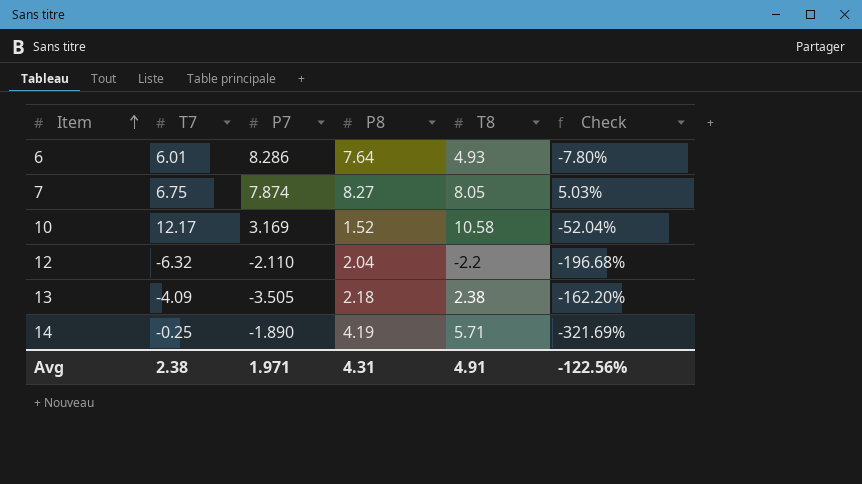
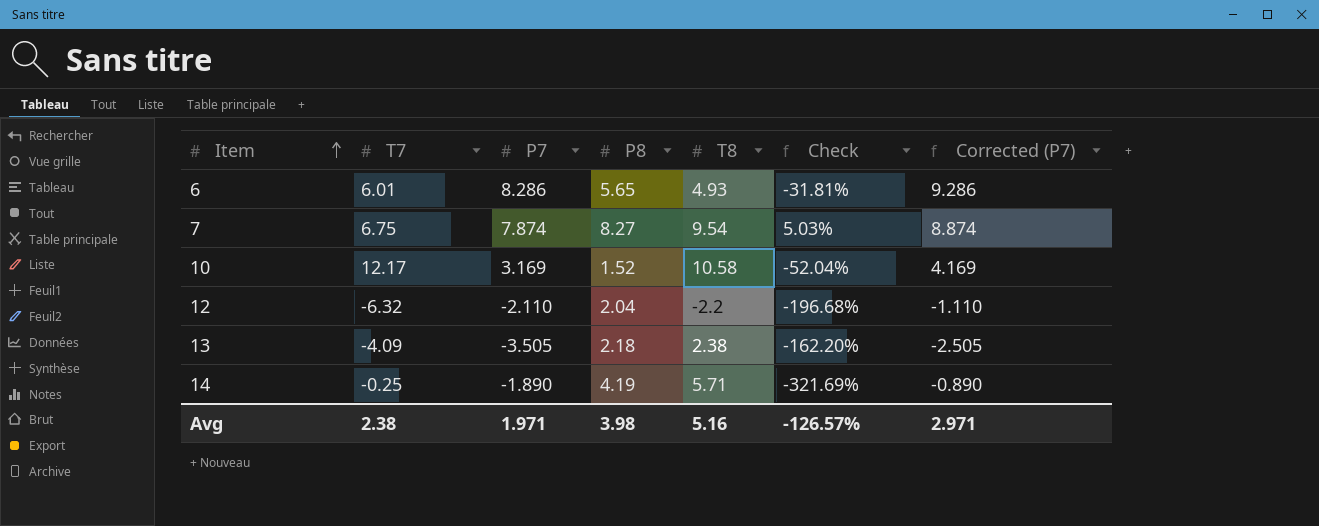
column Corrected (P7) | formula: none -> [P7] + 1
6 | P8: 7.64 -> 5.65
6 | Check: -7.80% -> -31.81%
7 | T8: 8.05 -> 9.54
Avg | P8: 4.31 -> 3.98
Avg | T8: 4.91 -> 5.16
Avg | Check: -122.56% -> -126.57%

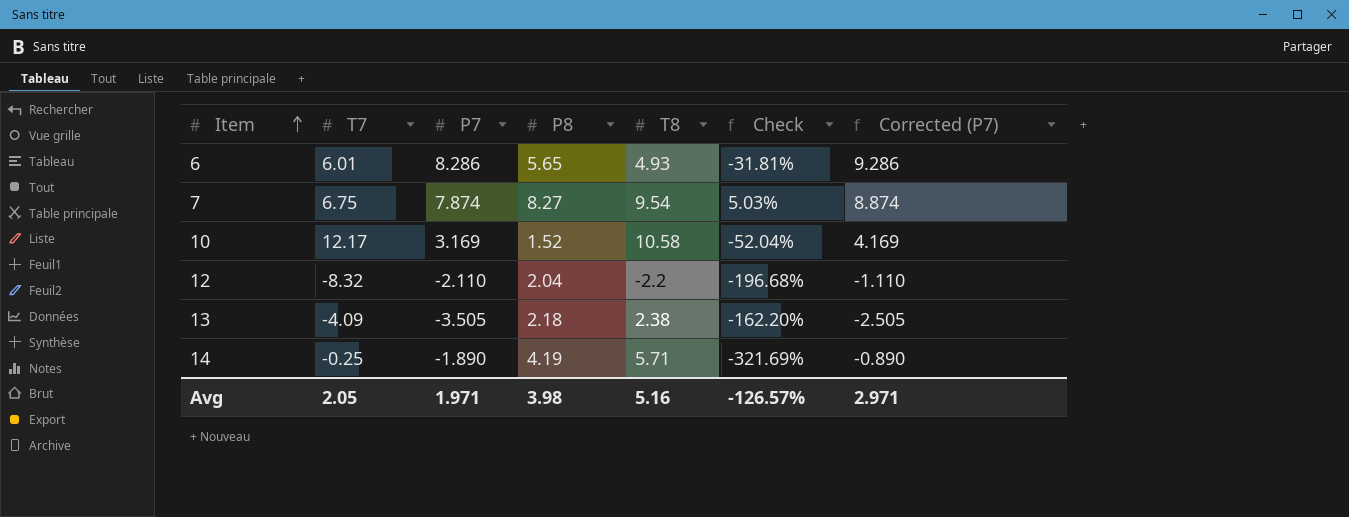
12 | T7: -6.32 -> -8.32
Avg | T7: 2.38 -> 2.05

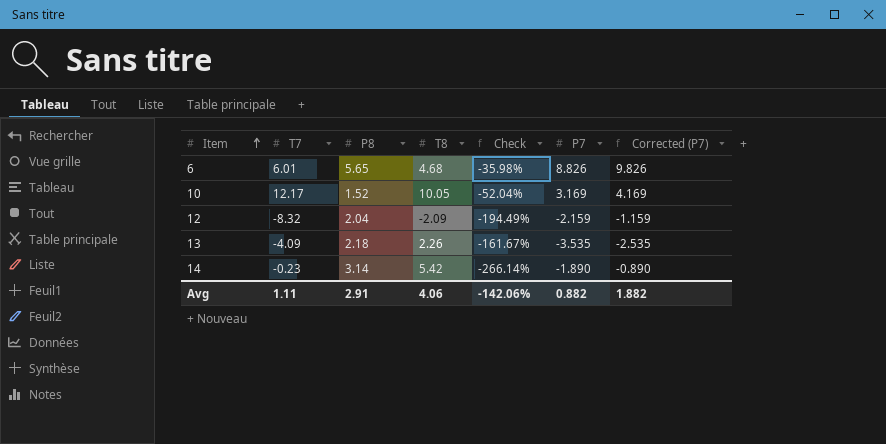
column P7 | position: 3 -> 6
row 7: 6.75 | 7.874 | 8.27 | 9.54 | 5.03% | 8.874 -> none
6 | T8: 4.93 -> 4.68
6 | Check: -31.81% -> -35.98%
6 | P7: 8.286 -> 8.826
6 | Corrected (P7): 9.286 -> 9.826
10 | T8: 10.58 -> 10.05
12 | T8: -2.2 -> -2.09
12 | Check: -196.68% -> -194.49%
12 | P7: -2.110 -> -2.159
12 | Corrected (P7): -1.110 -> -1.159
13 | T8: 2.38 -> 2.26
13 | Check: -162.20% -> -161.67%
13 | P7: -3.505 -> -3.535
13 | Corrected (P7): -2.505 -> -2.535
14 | T7: -0.25 -> -0.23
14 | P8: 4.19 -> 3.14
14 | T8: 5.71 -> 5.42
14 | Check: -321.69% -> -266.14%
Avg | T7: 2.05 -> 1.11
Avg | P8: 3.98 -> 2.91
Avg | T8: 5.16 -> 4.06
Avg | Check: -126.57% -> -142.06%
Avg | P7: 1.971 -> 0.882
Avg | Corrected (P7): 2.971 -> 1.882

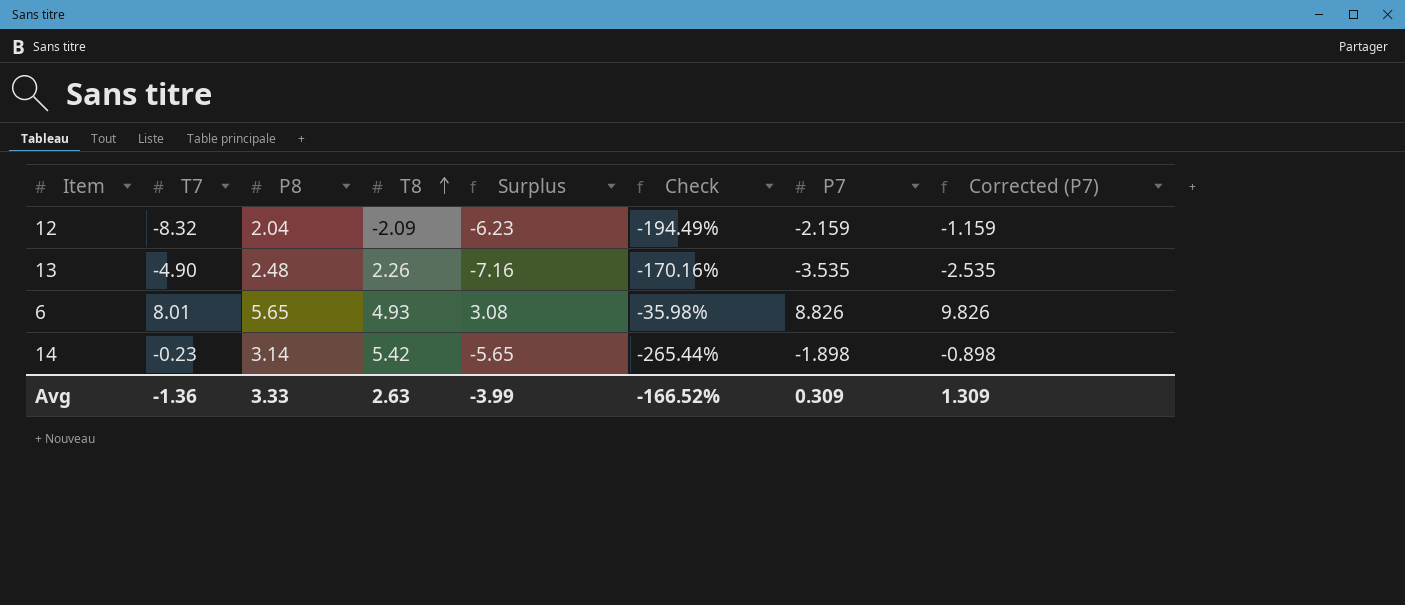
row order: Item ascending -> T8 ascending
column Surplus | formula: none -> [T7] - [T8]
row 10: 12.17 | 1.52 | 10.05 | -52.04% | 3.169 | 4.169 -> none
13 | T7: -4.09 -> -4.90
13 | P8: 2.18 -> 2.48
13 | Check: -161.67% -> -170.16%
6 | T7: 6.01 -> 8.01
6 | T8: 4.68 -> 4.93
14 | Check: -266.14% -> -265.44%
14 | P7: -1.890 -> -1.898
14 | Corrected (P7): -0.890 -> -0.898
Avg | T7: 1.11 -> -1.36
Avg | P8: 2.91 -> 3.33
Avg | T8: 4.06 -> 2.63
Avg | Check: -142.06% -> -166.52%
Avg | P7: 0.882 -> 0.309
Avg | Corrected (P7): 1.882 -> 1.309

